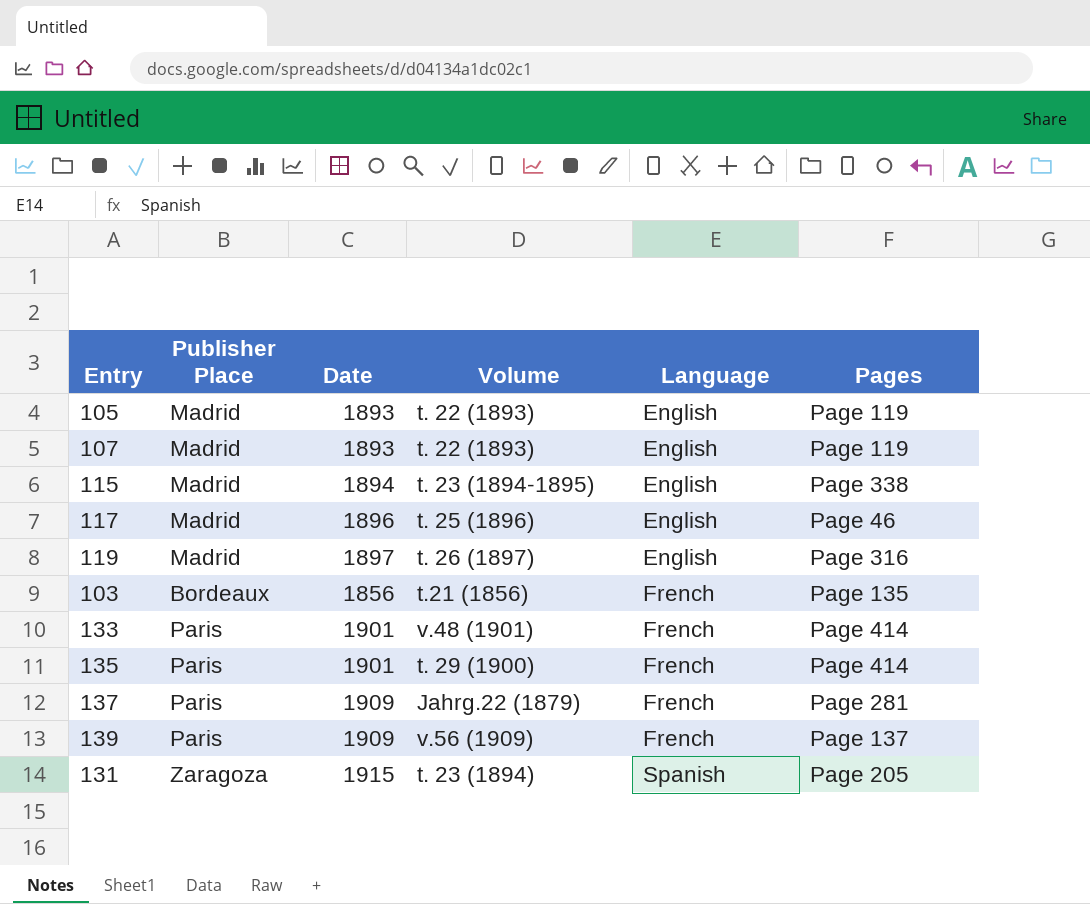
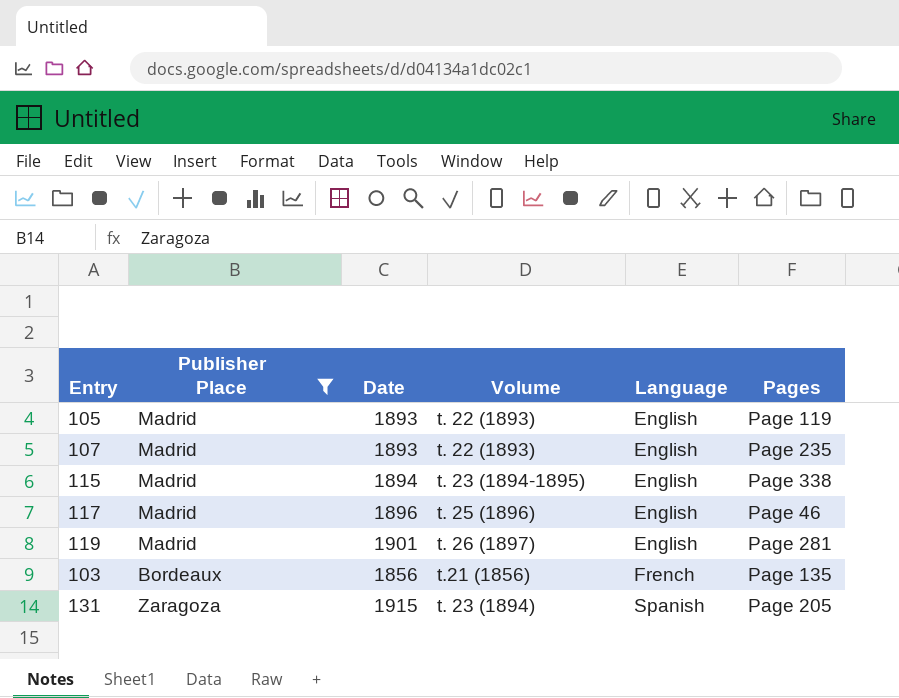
filter: none -> Publisher Place != Paris
107 | Pages: Page 119 -> Page 235
119 | Date: 1897 -> 1901
119 | Pages: Page 316 -> Page 281

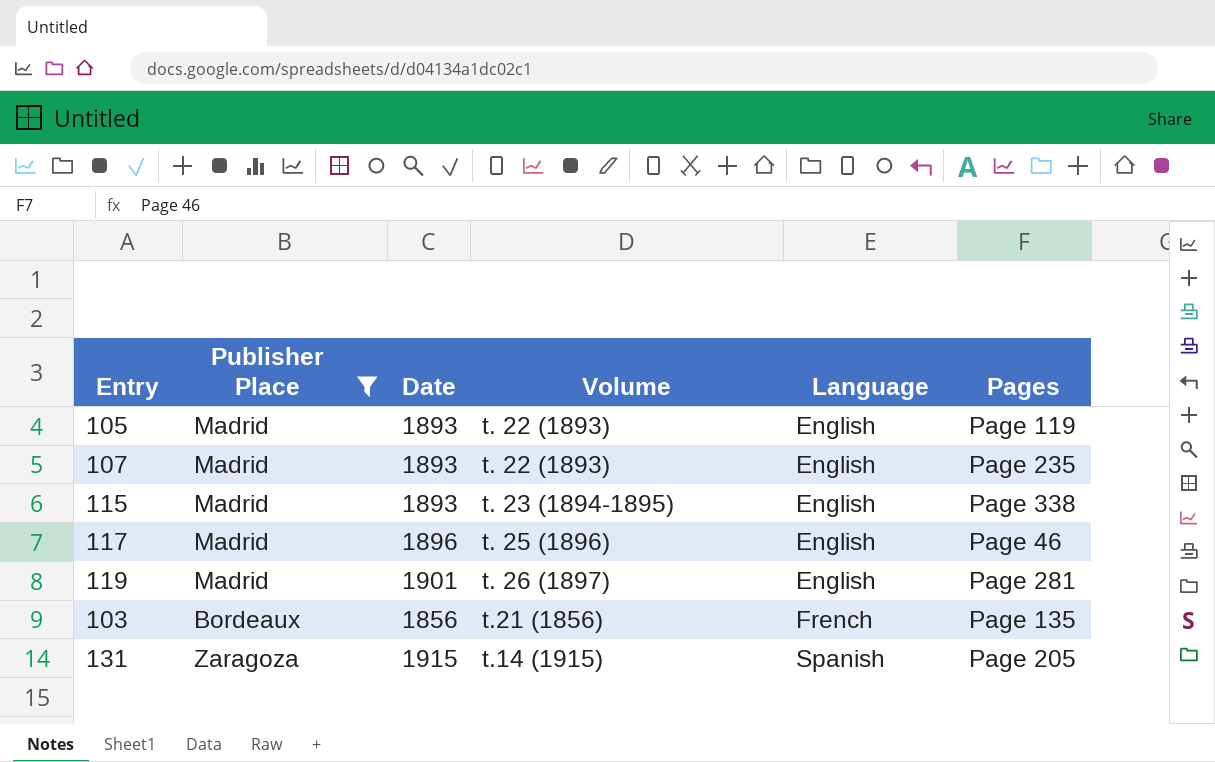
115 | Date: 1894 -> 1893
131 | Volume: t. 23 (1894) -> t.14 (1915)

